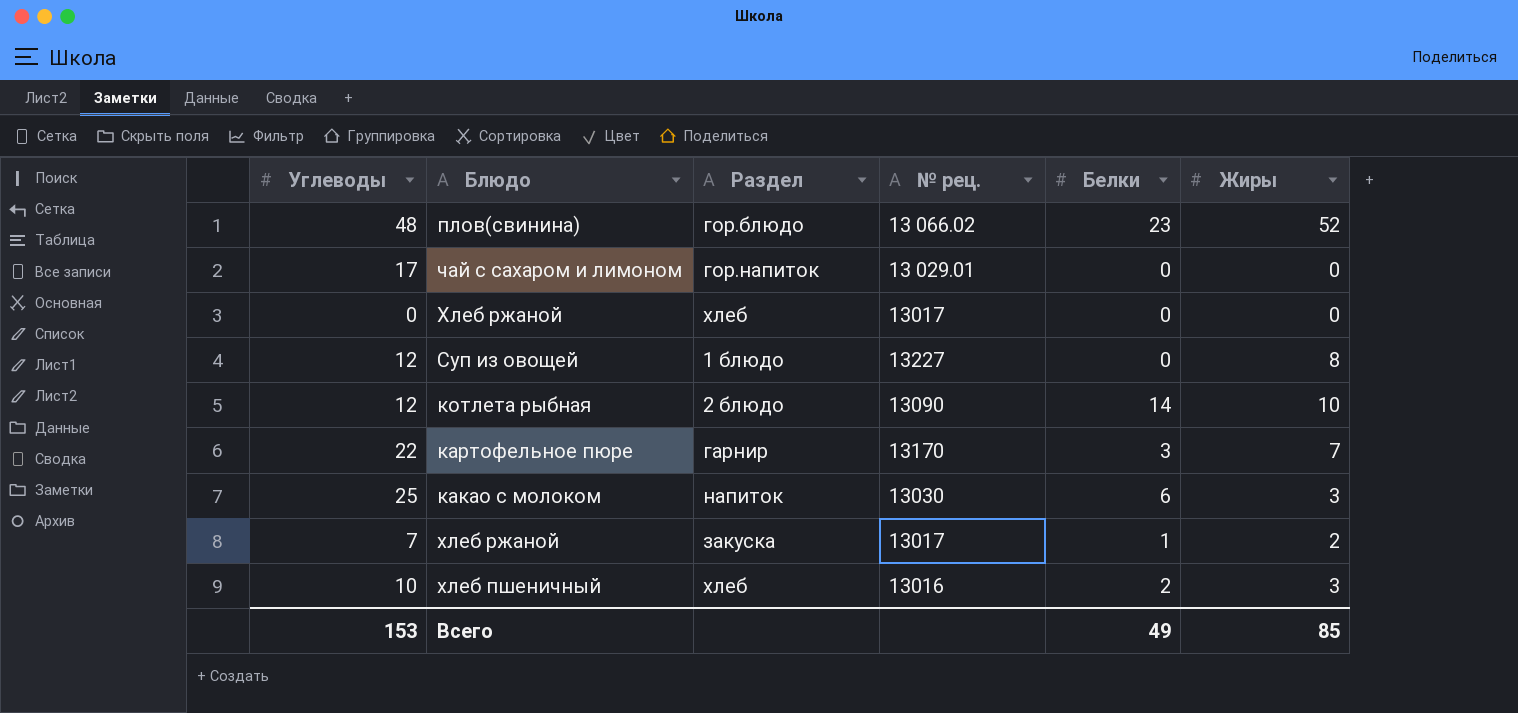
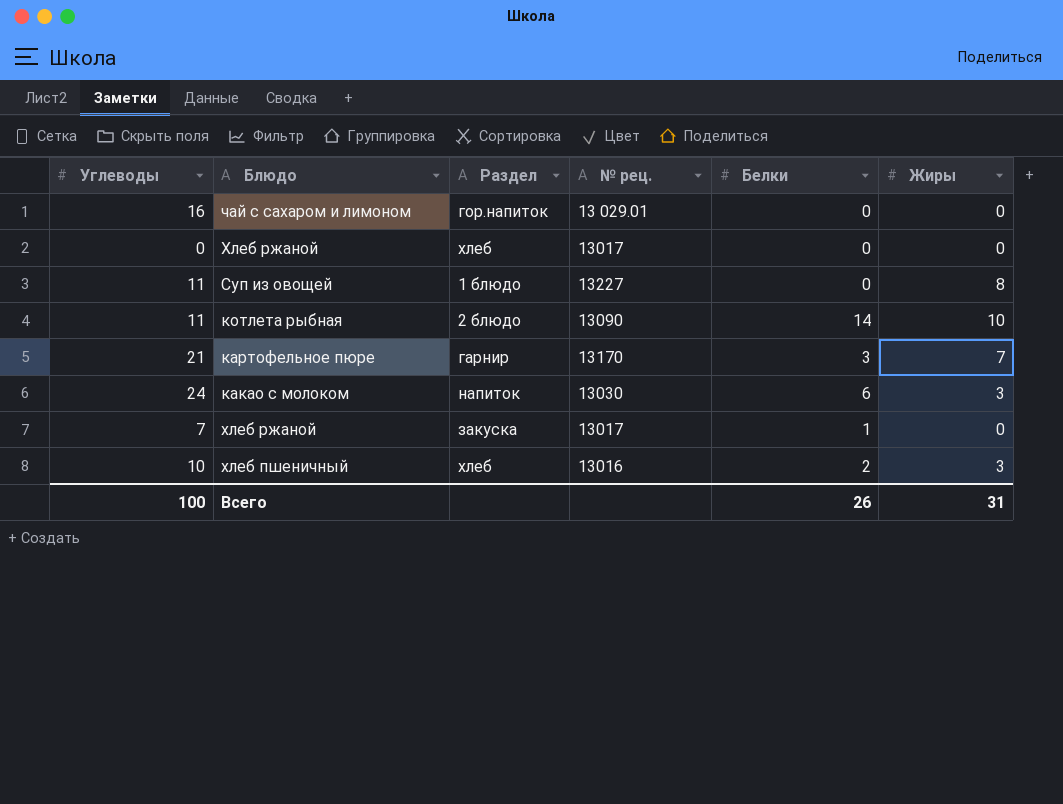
row плов(свинина): 48 | гор.блюдо | 13 066.02 | 23 | 52 -> none
чай с сахаром и лимоном | Углеводы: 17 -> 16
Суп из овощей | Углеводы: 12 -> 11
котлета рыбная | Углеводы: 12 -> 11
картофельное пюре | Углеводы: 22 -> 21
какао с молоком | Углеводы: 25 -> 24
хлеб ржаной | Жиры: 2 -> 0
Всего | Углеводы: 153 -> 100
Всего | Белки: 49 -> 26
Всего | Жиры: 85 -> 31

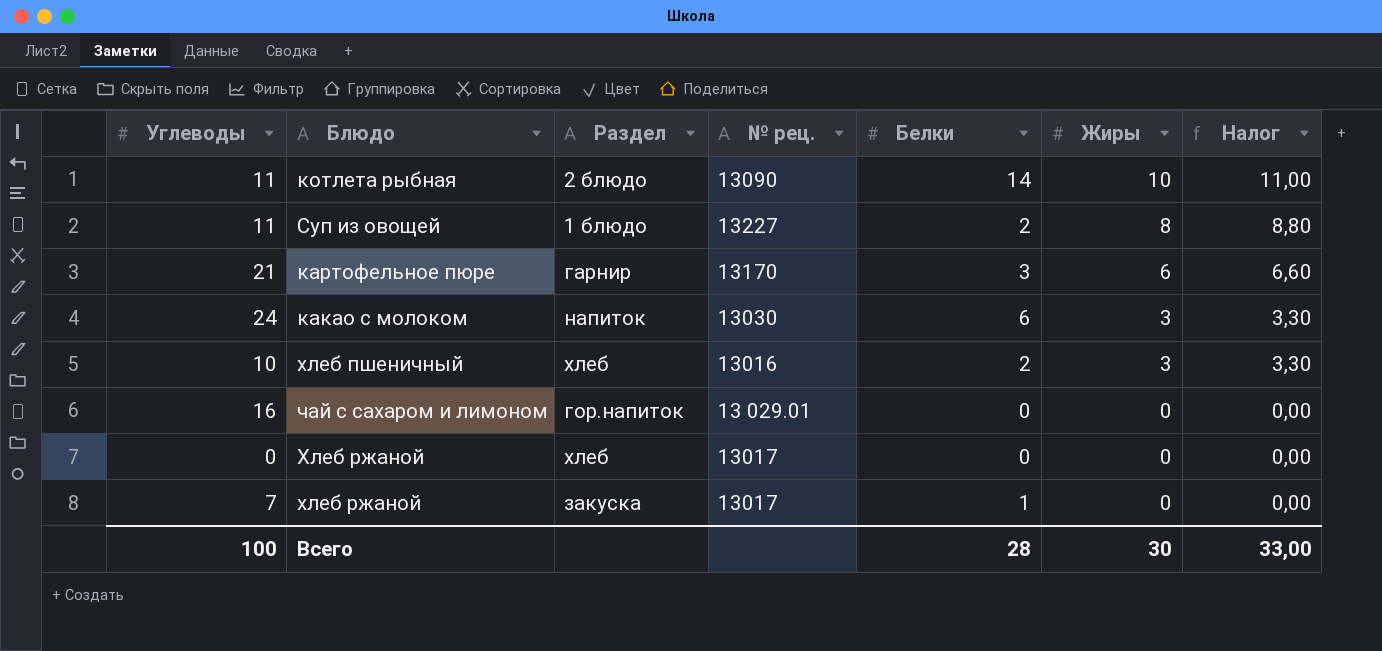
row order: none -> Жиры descending
column Налог | formula: none -> [Жиры] * 1,1
Суп из овощей | Белки: 0 -> 2
картофельное пюре | Жиры: 7 -> 6
Всего | Белки: 26 -> 28
Всего | Жиры: 31 -> 30

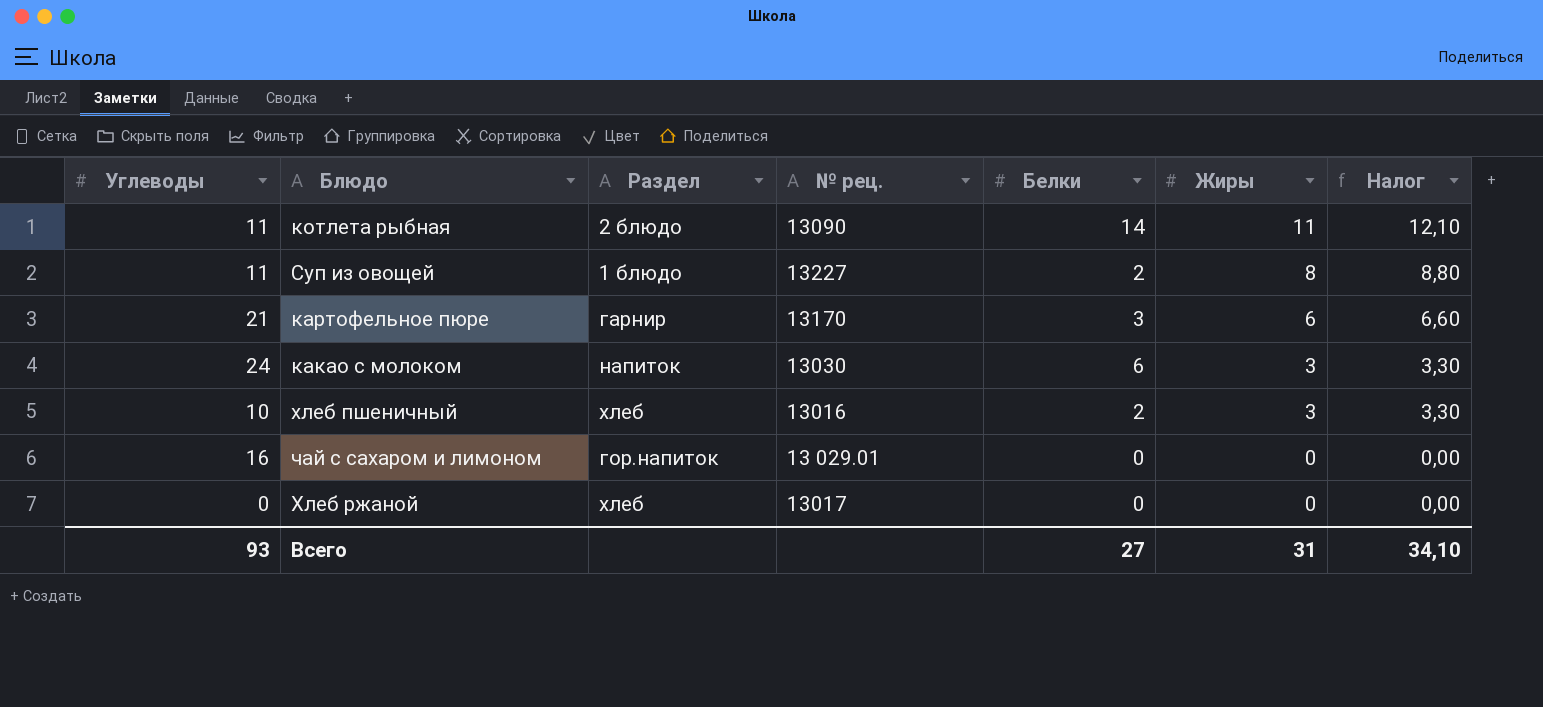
row хлеб ржаной: 7 | закуска | 13017 | 1 | 0 | 0,00 -> none
котлета рыбная | Жиры: 10 -> 11
котлета рыбная | Налог: 11,00 -> 12,10
Всего | Углеводы: 100 -> 93
Всего | Белки: 28 -> 27
Всего | Жиры: 30 -> 31
Всего | Налог: 33,00 -> 34,10

